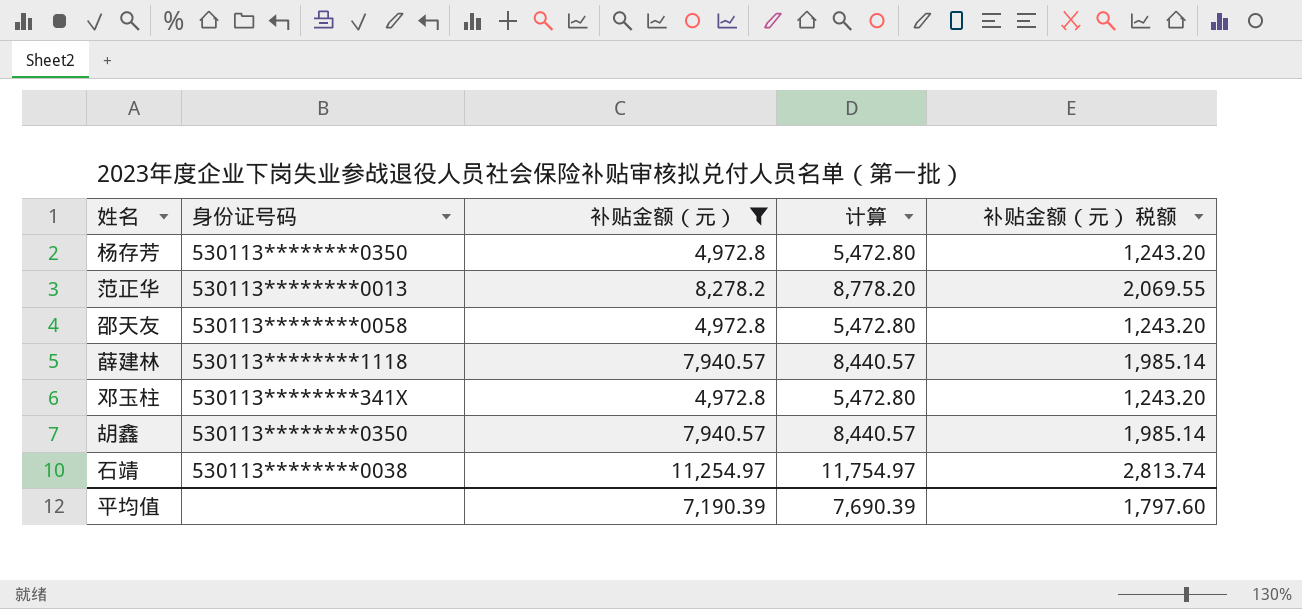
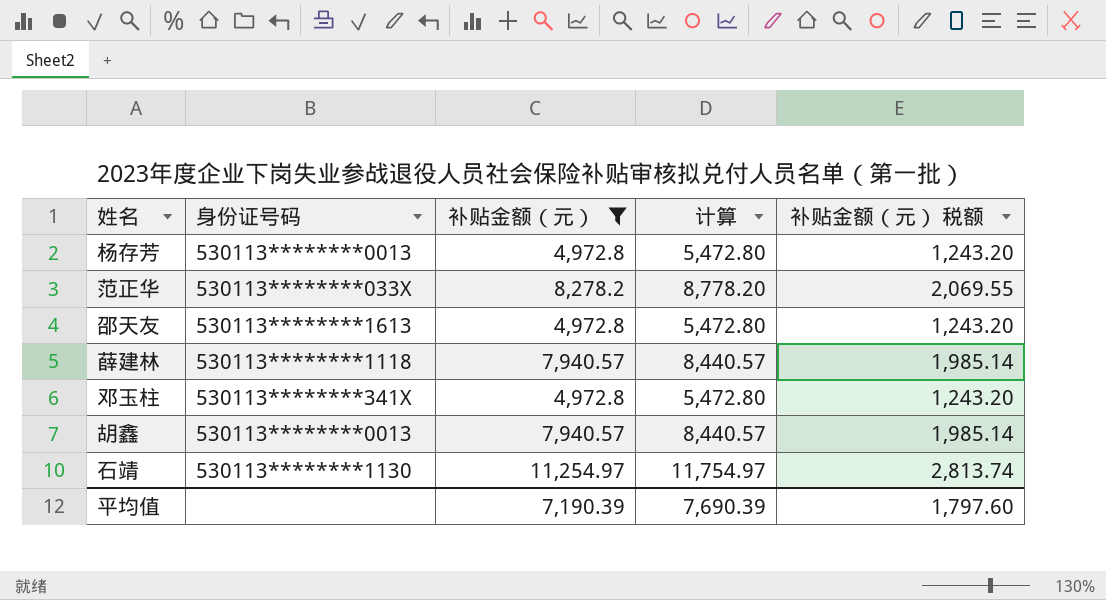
杨存芳 | 身份证号码: 530113********0350 -> 530113********0013
范正华 | 身份证号码: 530113********0013 -> 530113********033X
邵天友 | 身份证号码: 530113********0058 -> 530113********1613
胡鑫 | 身份证号码: 530113********0350 -> 530113********0013
石靖 | 身份证号码: 530113********0038 -> 530113********1130

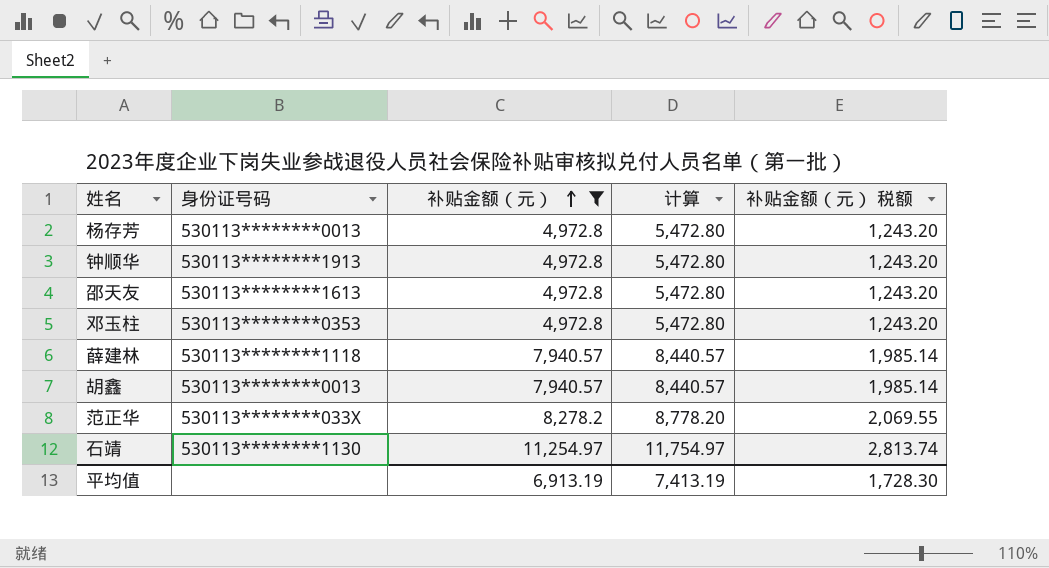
row order: none -> 补贴金额（元） ascending
row 钟顺华: none -> 530113********1913 | 4,972.8 | 5,472.80 | 1,243.20
邓玉柱 | 身份证号码: 530113********341X -> 530113********0353
平均值 | 补贴金额（元）: 7,190.39 -> 6,913.19
平均值 | 计算: 7,690.39 -> 7,413.19
平均值 | 补贴金额（元） 税额: 1,797.60 -> 1,728.30

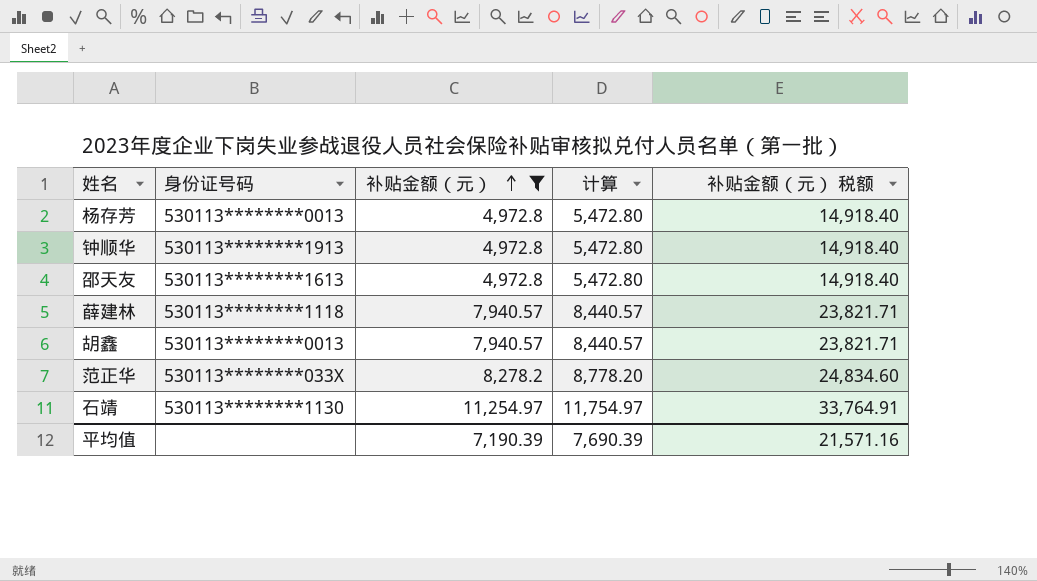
column 补贴金额（元） 税额 | formula: [补贴金额（元）] * 0.25 -> [补贴金额（元）] * 3
row 邓玉柱: 530113********0353 | 4,972.8 | 5,472.80 | 1,243.20 -> none
平均值 | 补贴金额（元）: 6,913.19 -> 7,190.39
平均值 | 计算: 7,413.19 -> 7,690.39
平均值 | 补贴金额（元） 税额: 1,728.30 -> 21,571.16

